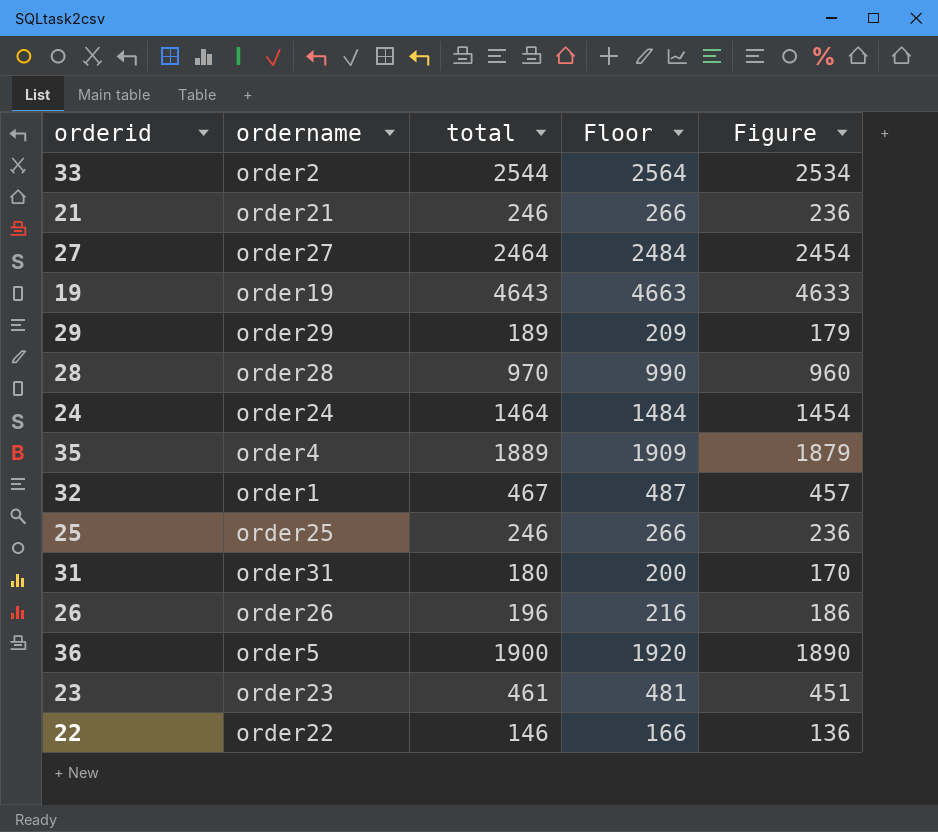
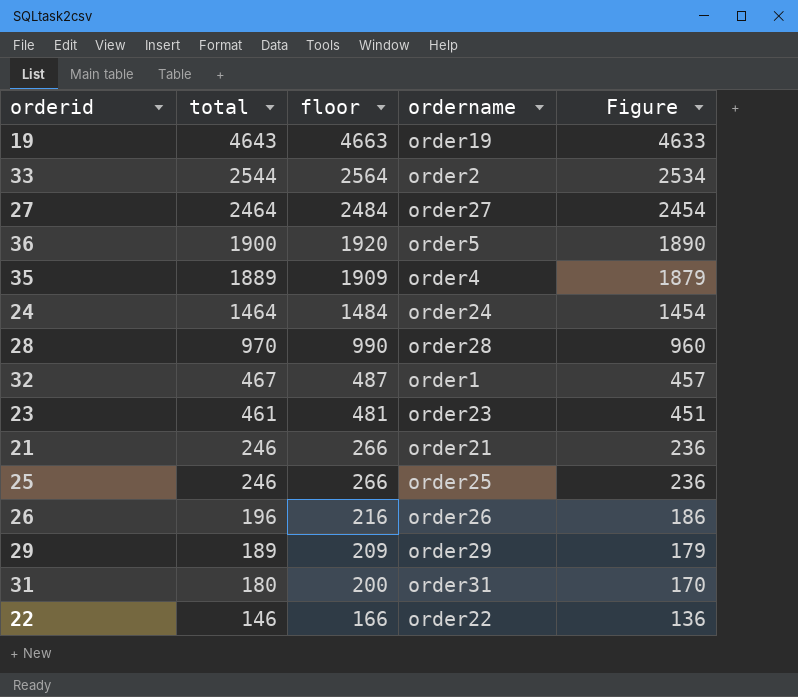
row order: none -> total descending
column name: Floor -> floor
column ordername | position: 2 -> 4

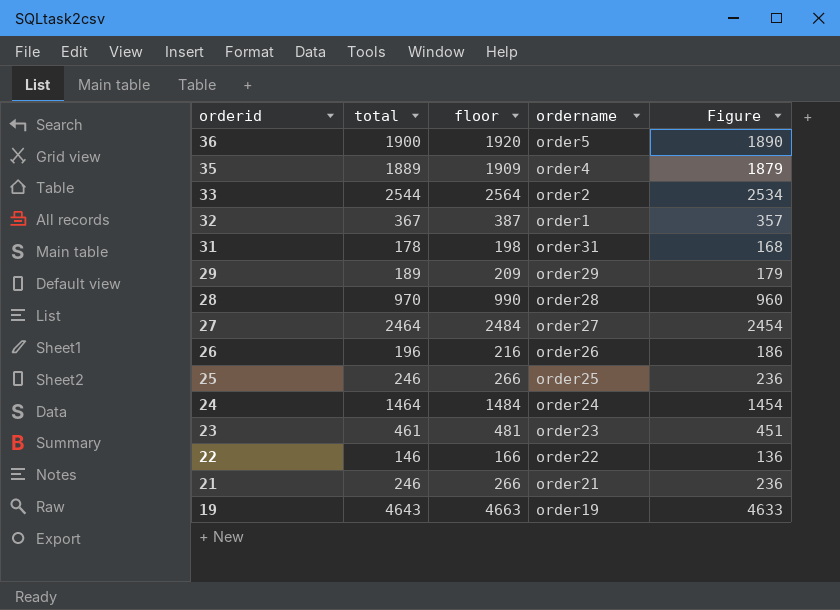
row order: total descending -> orderid descending
32 | total: 467 -> 367
32 | floor: 487 -> 387
32 | Figure: 457 -> 357
31 | total: 180 -> 178
31 | floor: 200 -> 198
31 | Figure: 170 -> 168

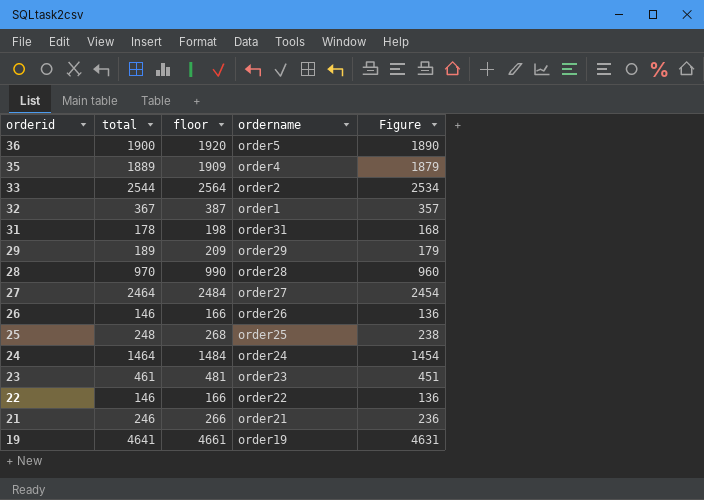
26 | total: 196 -> 146
26 | floor: 216 -> 166
26 | Figure: 186 -> 136
25 | total: 246 -> 248
25 | floor: 266 -> 268
25 | Figure: 236 -> 238
19 | total: 4643 -> 4641
19 | floor: 4663 -> 4661
19 | Figure: 4633 -> 4631

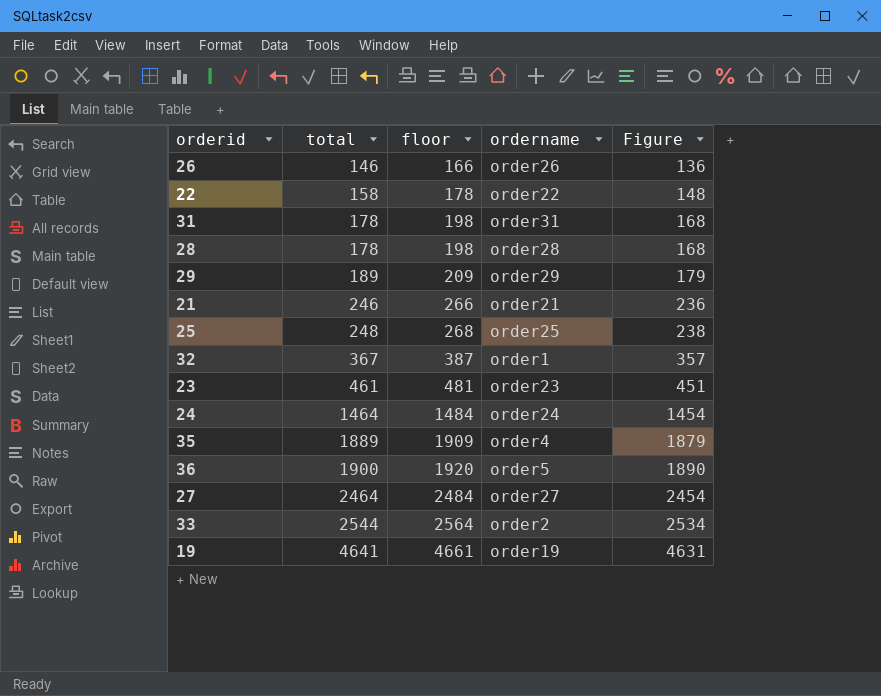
row order: orderid descending -> total ascending
22 | total: 146 -> 158
22 | floor: 166 -> 178
22 | Figure: 136 -> 148
28 | total: 970 -> 178
28 | floor: 990 -> 198
28 | Figure: 960 -> 168

